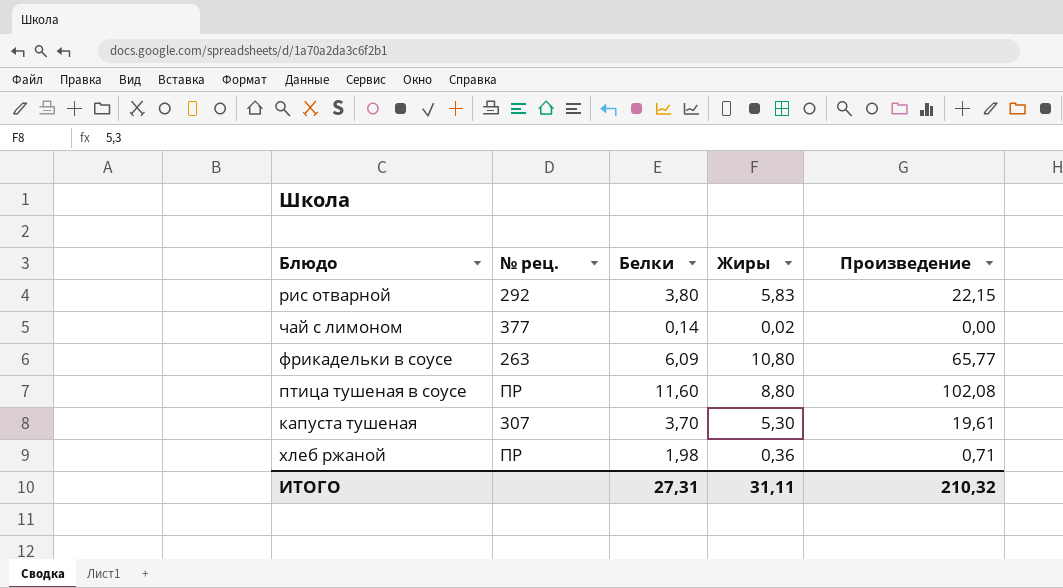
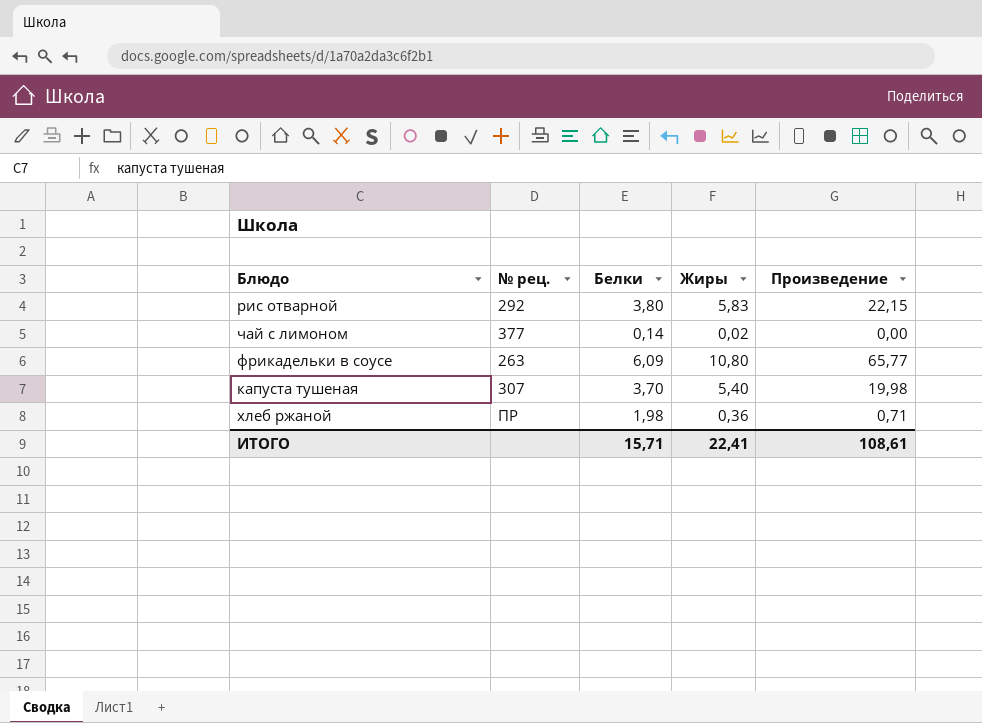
row птица тушеная в соусе: ПР | 11,60 | 8,80 | 102,08 -> none
капуста тушеная | Жиры: 5,30 -> 5,40
капуста тушеная | Произведение: 19,61 -> 19,98
ИТОГО | Белки: 27,31 -> 15,71
ИТОГО | Жиры: 31,11 -> 22,41
ИТОГО | Произведение: 210,32 -> 108,61

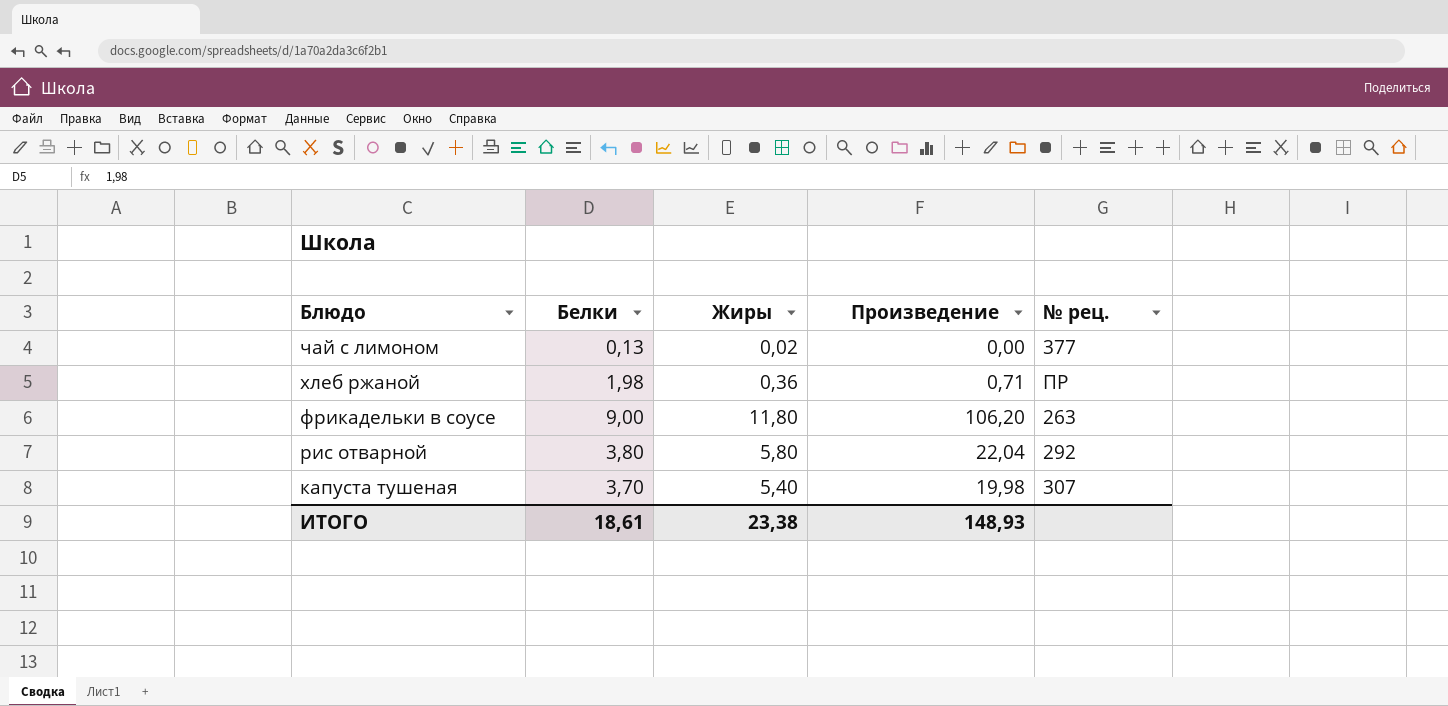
row order: none -> Блюдо descending
column № рец. | position: 2 -> 5
чай с лимоном | Белки: 0,14 -> 0,13
фрикадельки в соусе | Белки: 6,09 -> 9,00
фрикадельки в соусе | Жиры: 10,80 -> 11,80
фрикадельки в соусе | Произведение: 65,77 -> 106,20
рис отварной | Жиры: 5,83 -> 5,80
рис отварной | Произведение: 22,15 -> 22,04
ИТОГО | Белки: 15,71 -> 18,61
ИТОГО | Жиры: 22,41 -> 23,38
ИТОГО | Произведение: 108,61 -> 148,93

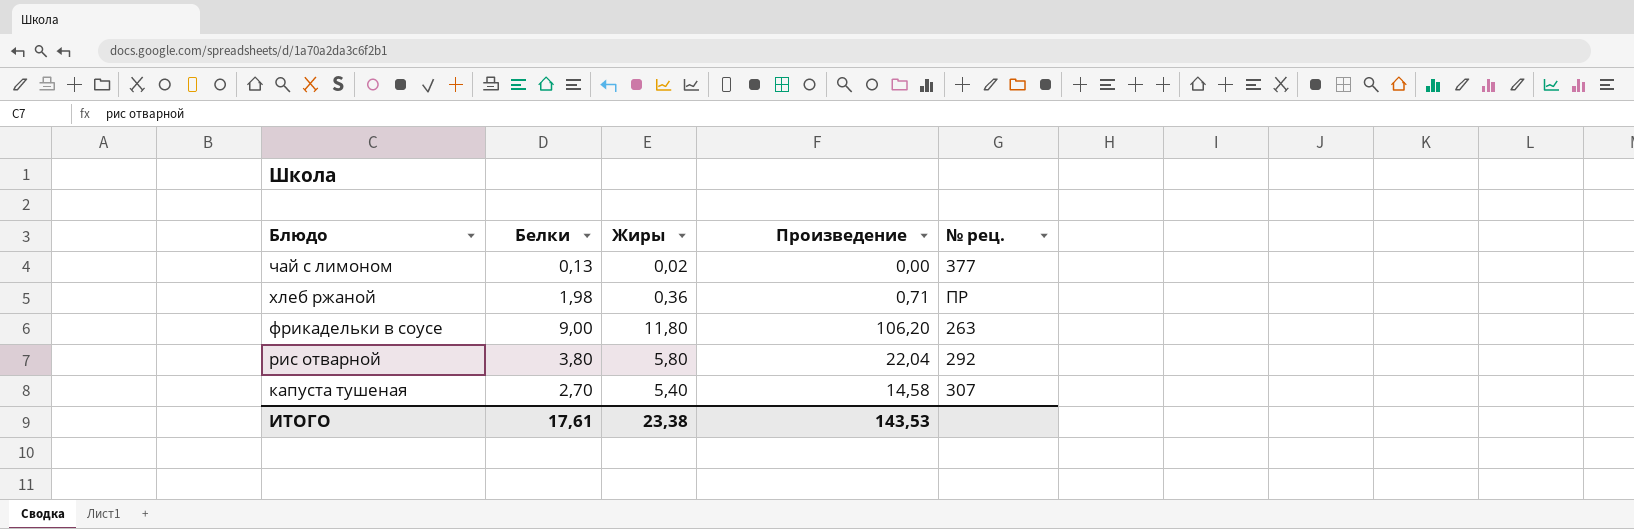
капуста тушеная | Белки: 3,70 -> 2,70
капуста тушеная | Произведение: 19,98 -> 14,58
ИТОГО | Белки: 18,61 -> 17,61
ИТОГО | Произведение: 148,93 -> 143,53

